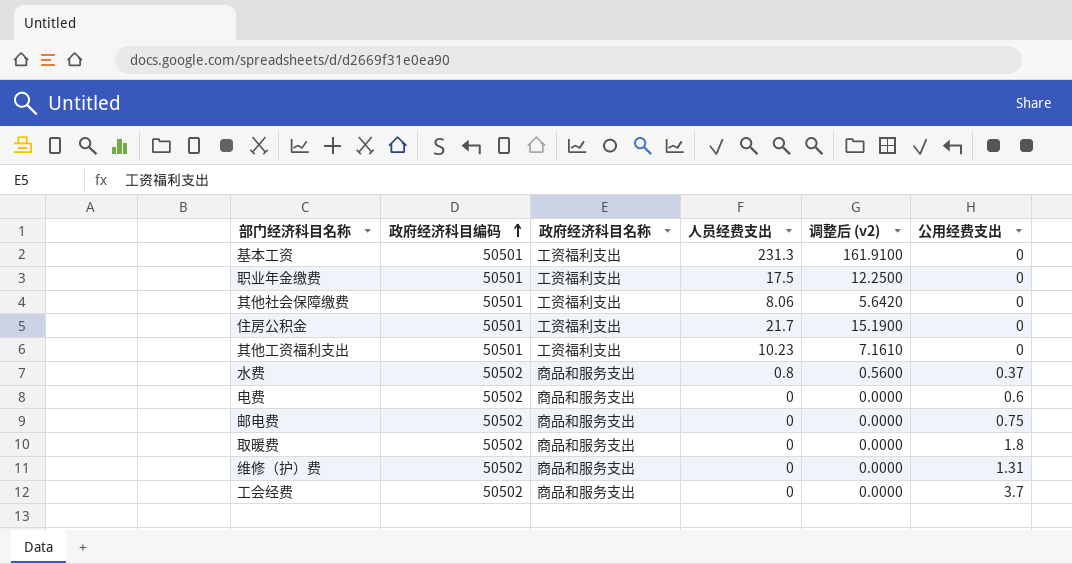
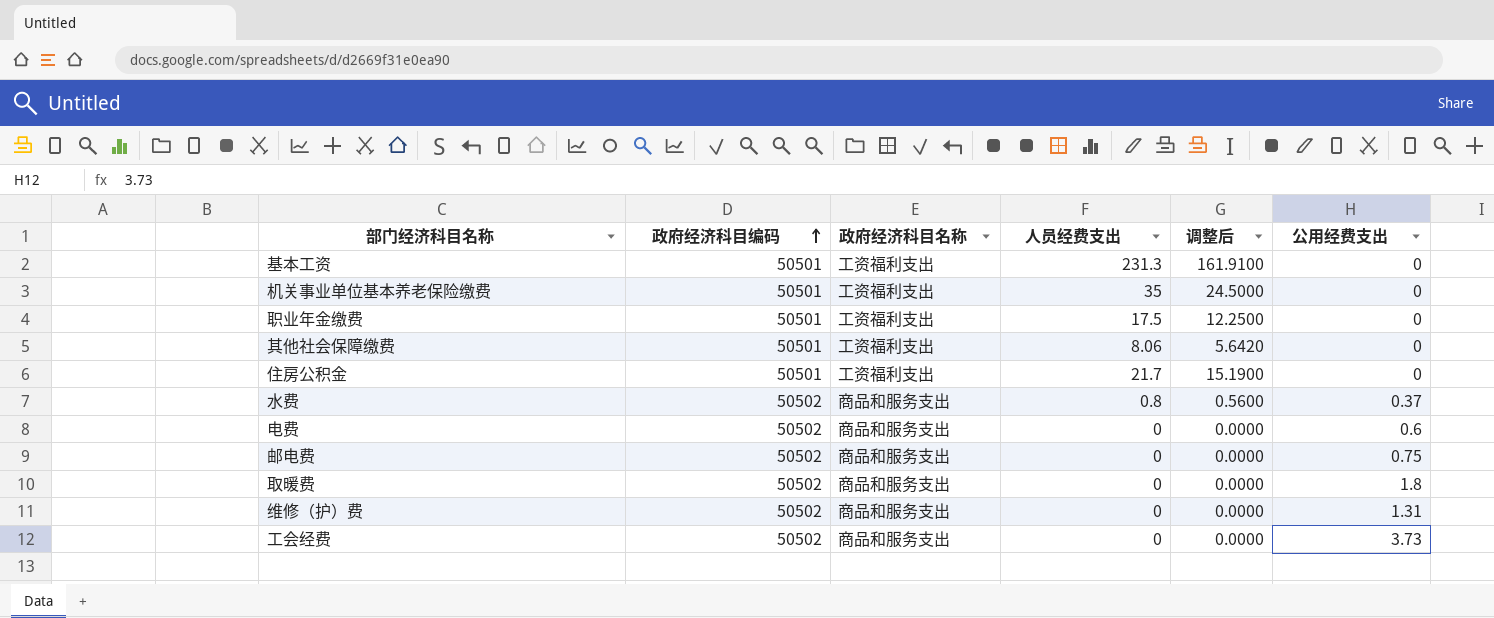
column name: 调整后 (v2) -> 调整后
row 其他工资福利支出: 50501 | 工资福利支出 | 10.23 | 7.1610 | 0 -> none
row 机关事业单位基本养老保险缴费: none -> 50501 | 工资福利支出 | 35 | 24.5000 | 0
工会经费 | 公用经费支出: 3.7 -> 3.73

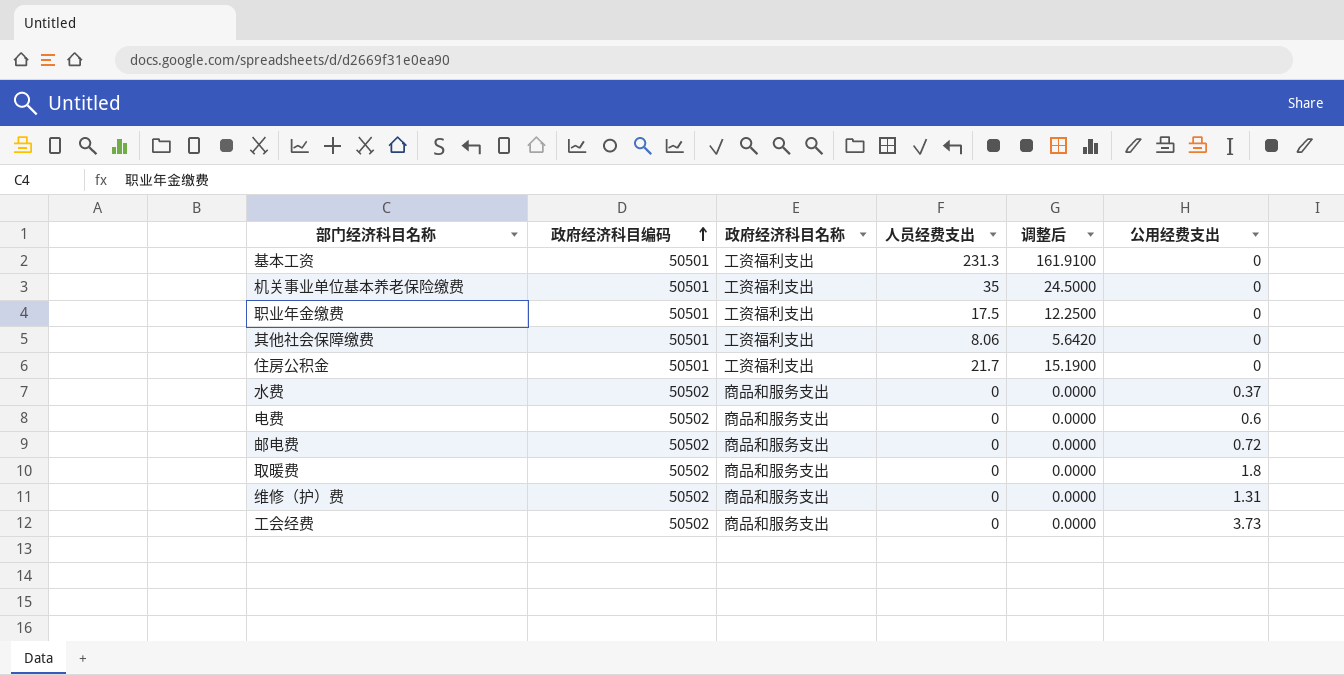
水费 | 人员经费支出: 0.8 -> 0
水费 | 调整后: 0.5600 -> 0.0000
邮电费 | 公用经费支出: 0.75 -> 0.72

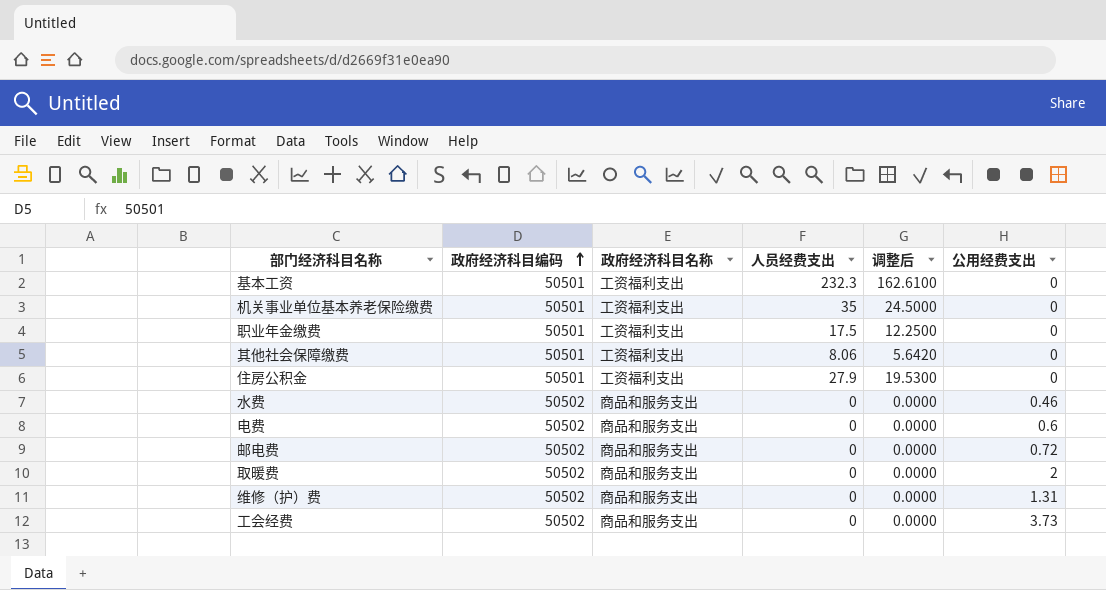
基本工资 | 人员经费支出: 231.3 -> 232.3
基本工资 | 调整后: 161.9100 -> 162.6100
住房公积金 | 人员经费支出: 21.7 -> 27.9
住房公积金 | 调整后: 15.1900 -> 19.5300
水费 | 公用经费支出: 0.37 -> 0.46
取暖费 | 公用经费支出: 1.8 -> 2

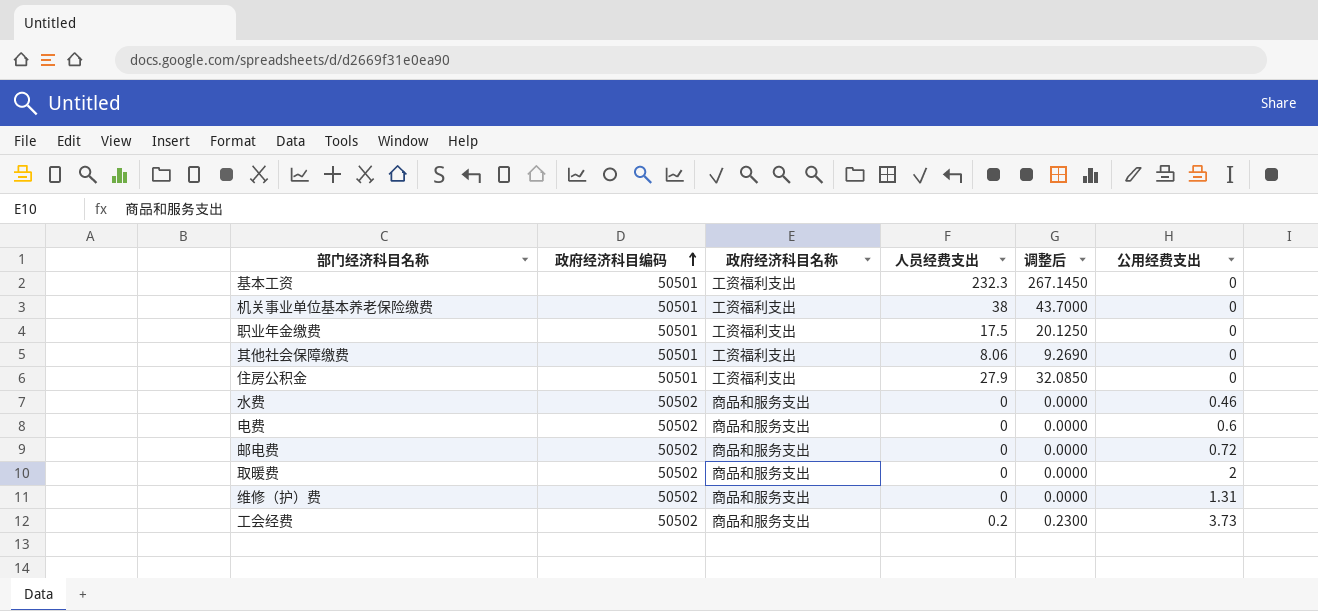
column 调整后 | formula: [人员经费支出] * 0.7 -> [人员经费支出] * 1.15
机关事业单位基本养老保险缴费 | 人员经费支出: 35 -> 38
工会经费 | 人员经费支出: 0 -> 0.2

